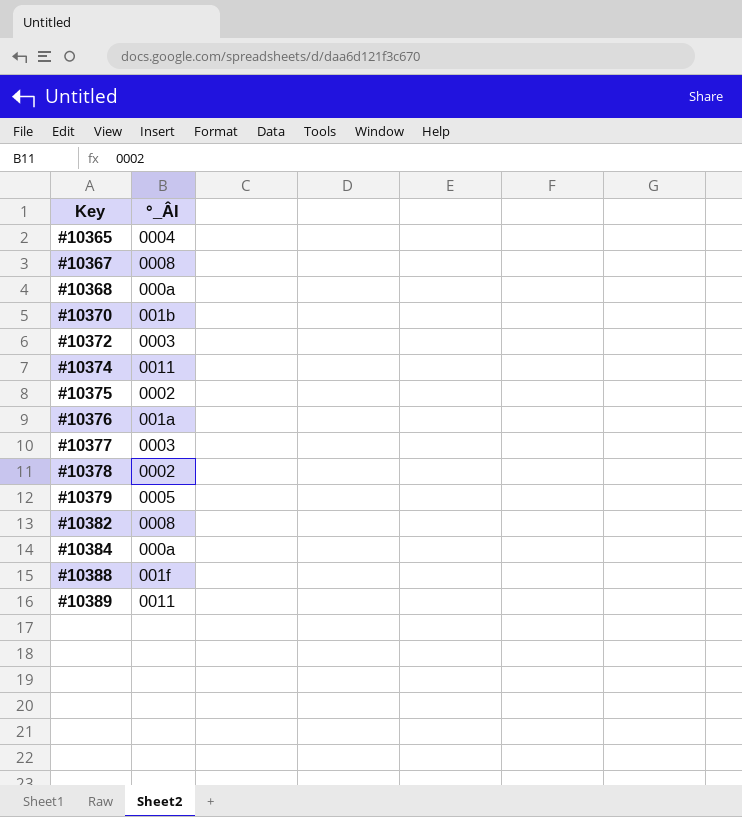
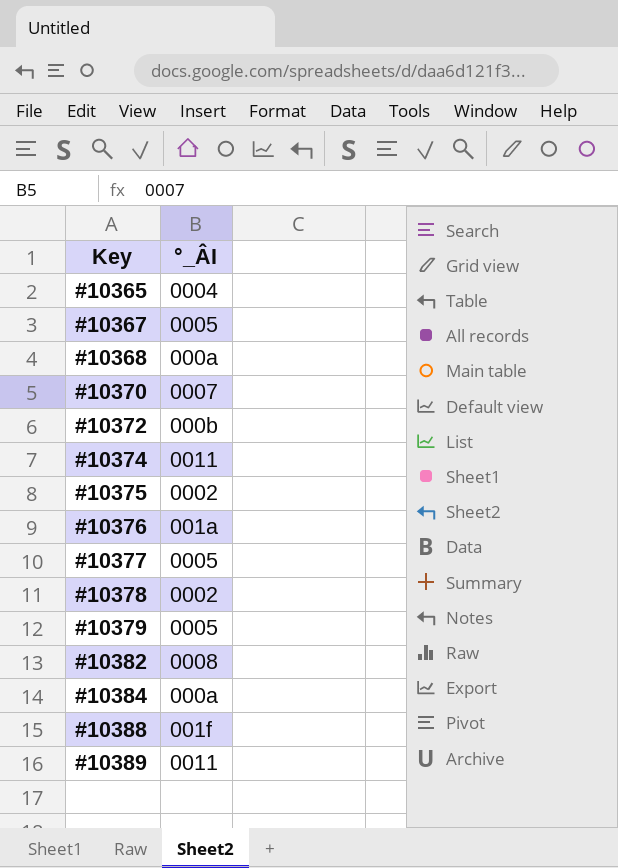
#10367 | °_ÂI: 0008 -> 0005
#10370 | °_ÂI: 001b -> 0007
#10372 | °_ÂI: 0003 -> 000b
#10377 | °_ÂI: 0003 -> 0005

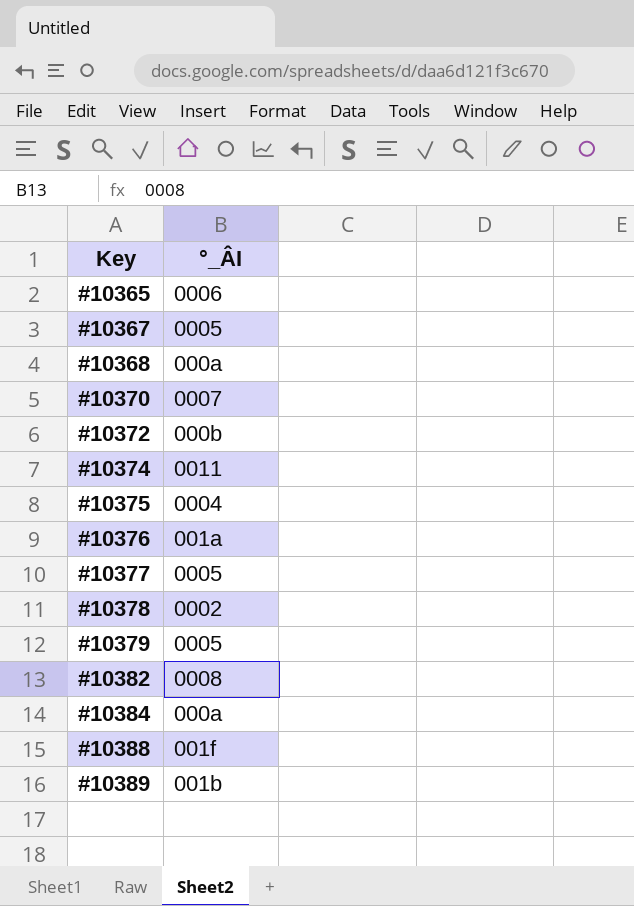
#10365 | °_ÂI: 0004 -> 0006
#10375 | °_ÂI: 0002 -> 0004
#10389 | °_ÂI: 0011 -> 001b

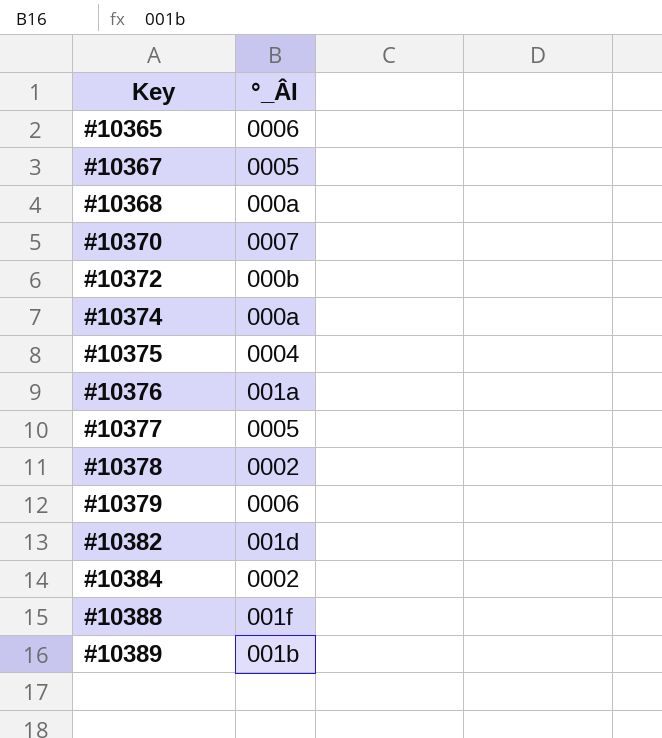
#10374 | °_ÂI: 0011 -> 000a
#10379 | °_ÂI: 0005 -> 0006
#10382 | °_ÂI: 0008 -> 001d
#10384 | °_ÂI: 000a -> 0002

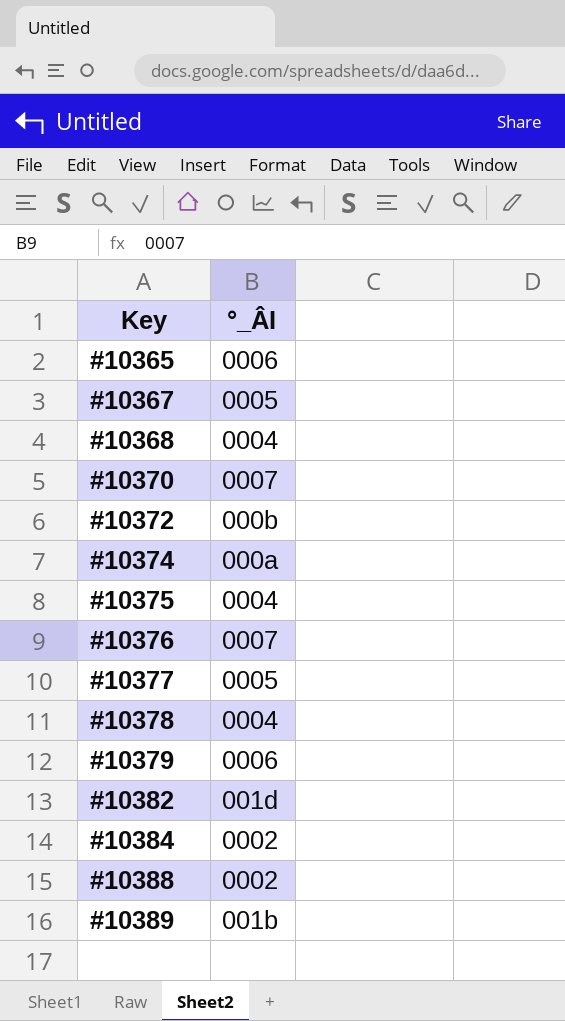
#10368 | °_ÂI: 000a -> 0004
#10376 | °_ÂI: 001a -> 0007
#10378 | °_ÂI: 0002 -> 0004
#10388 | °_ÂI: 001f -> 0002

